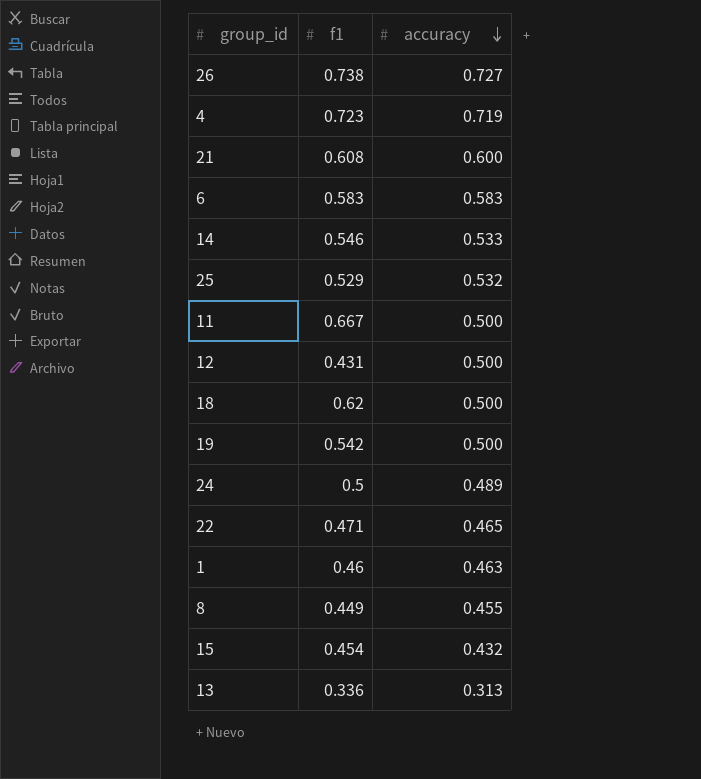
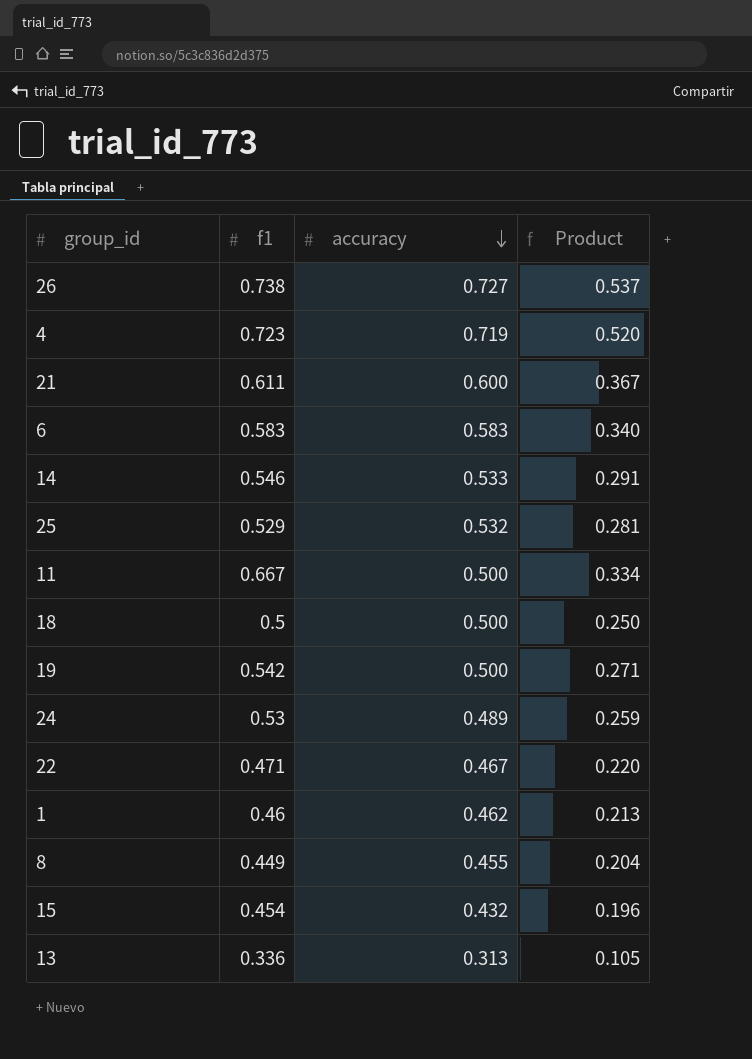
column Product | formula: none -> [f1] * [accuracy]
row 12: 0.431 | 0.500 -> none
21 | f1: 0.608 -> 0.611
18 | f1: 0.62 -> 0.5
24 | f1: 0.5 -> 0.53
22 | accuracy: 0.465 -> 0.467
1 | accuracy: 0.463 -> 0.462

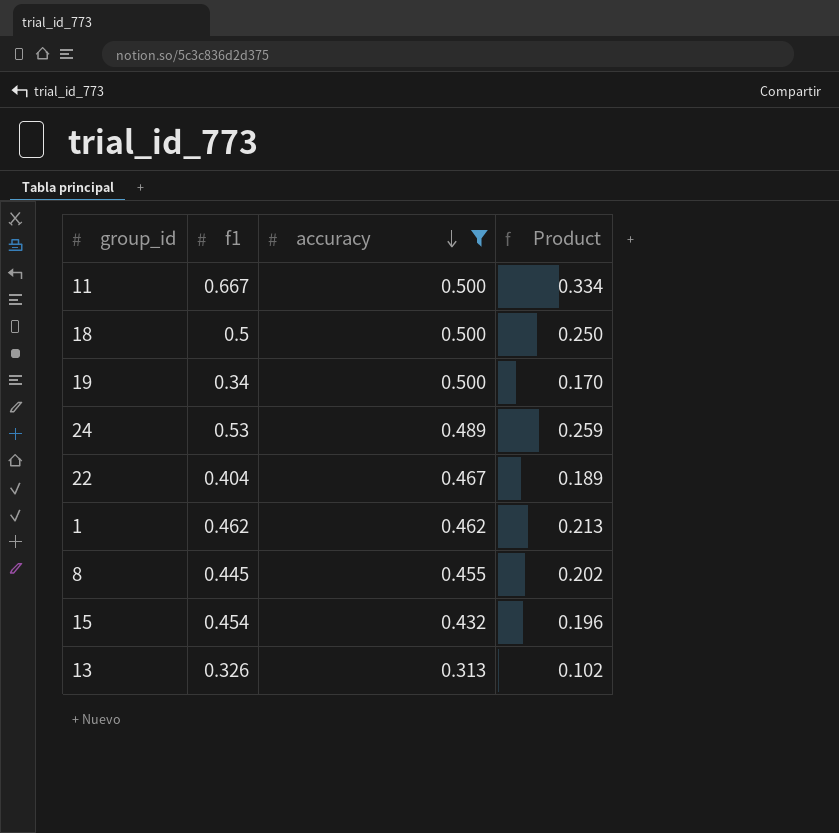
filter: none -> accuracy <= 0.500
19 | f1: 0.542 -> 0.34
19 | Product: 0.271 -> 0.170
22 | f1: 0.471 -> 0.404
22 | Product: 0.220 -> 0.189
1 | f1: 0.46 -> 0.462
8 | f1: 0.449 -> 0.445
8 | Product: 0.204 -> 0.202
13 | f1: 0.336 -> 0.326
13 | Product: 0.105 -> 0.102

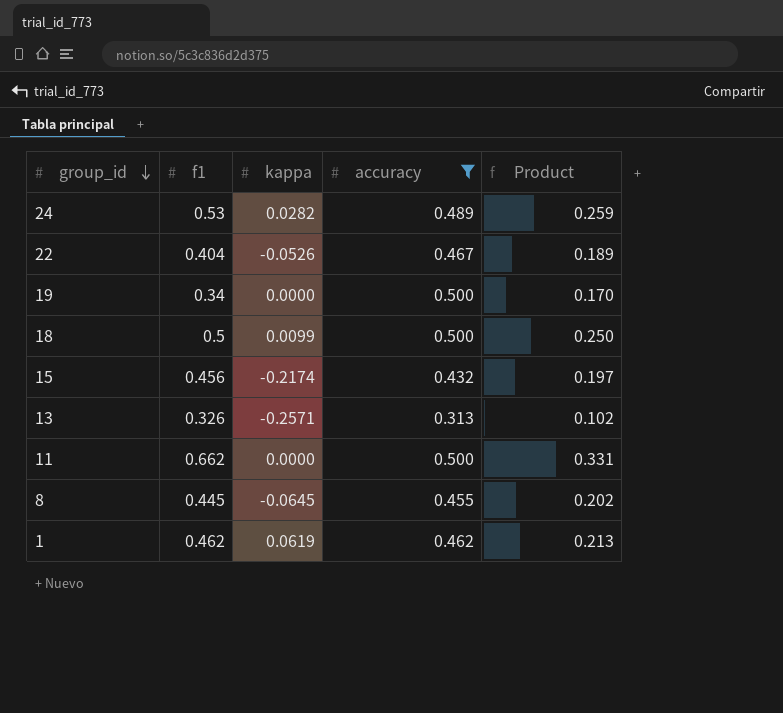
row order: accuracy descending -> group_id descending
column kappa | position: none -> 3
15 | f1: 0.454 -> 0.456
15 | Product: 0.196 -> 0.197
11 | f1: 0.667 -> 0.662
11 | Product: 0.334 -> 0.331

